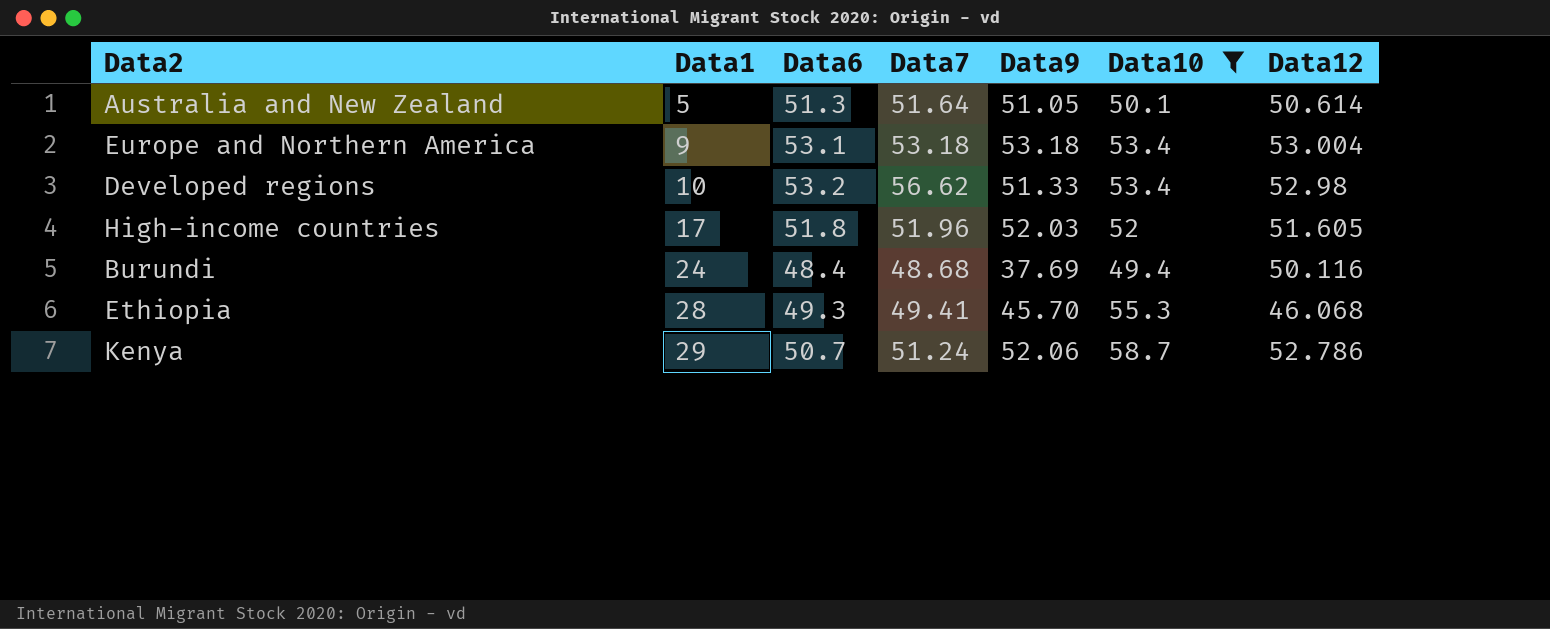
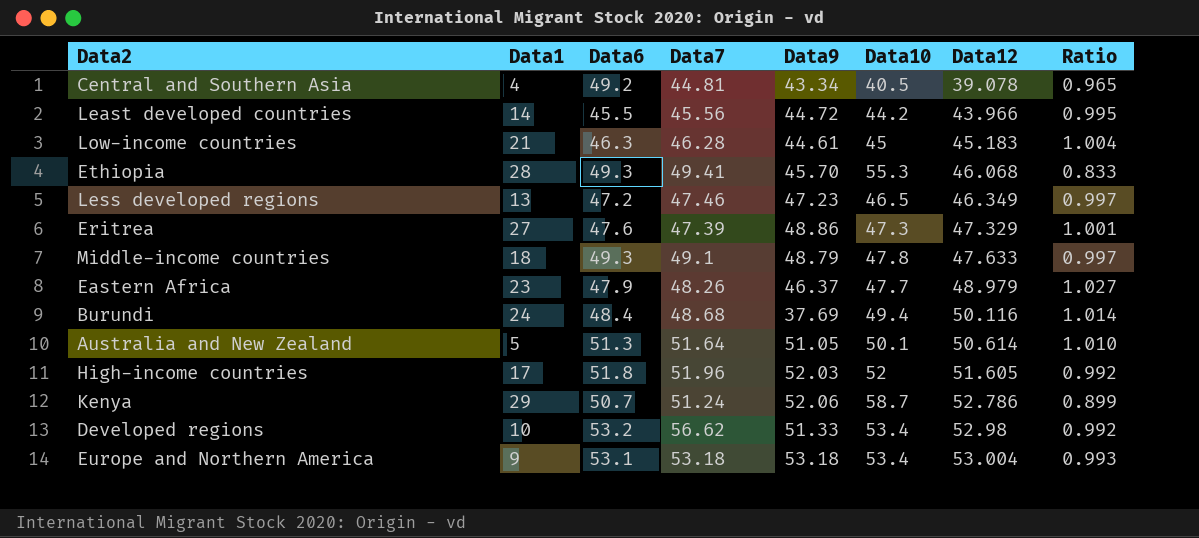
filter: Data10 >= 49.4 -> none
row order: Data1 ascending -> Data12 ascending
column Ratio | formula: none -> [Data12] / [Data10]

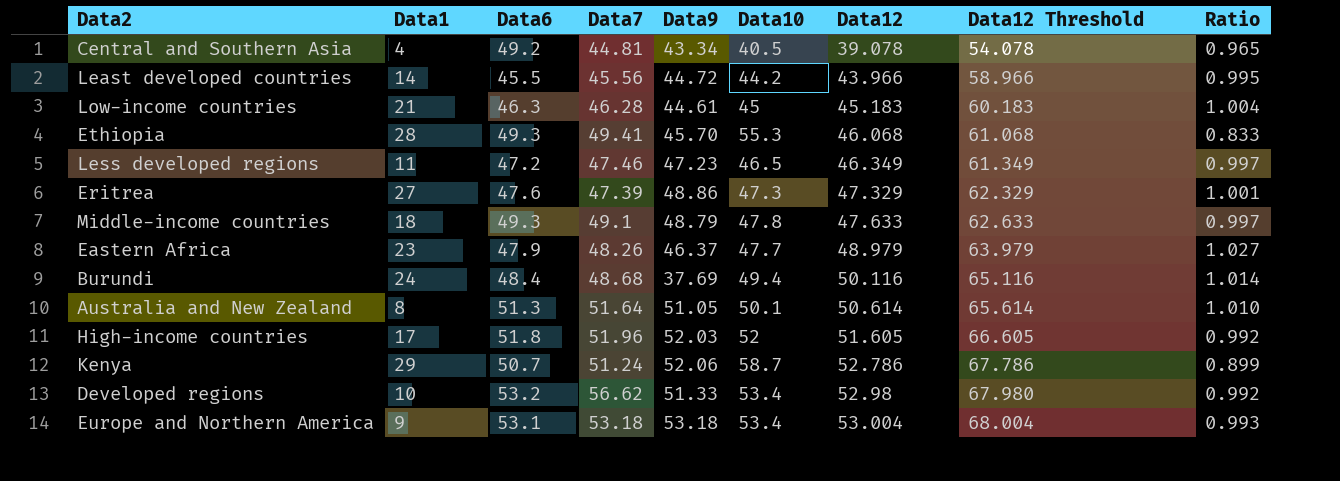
column Data12 Threshold | formula: none -> [Data12] + 15
Less developed regions | Data1: 13 -> 11
Australia and New Zealand | Data1: 5 -> 8

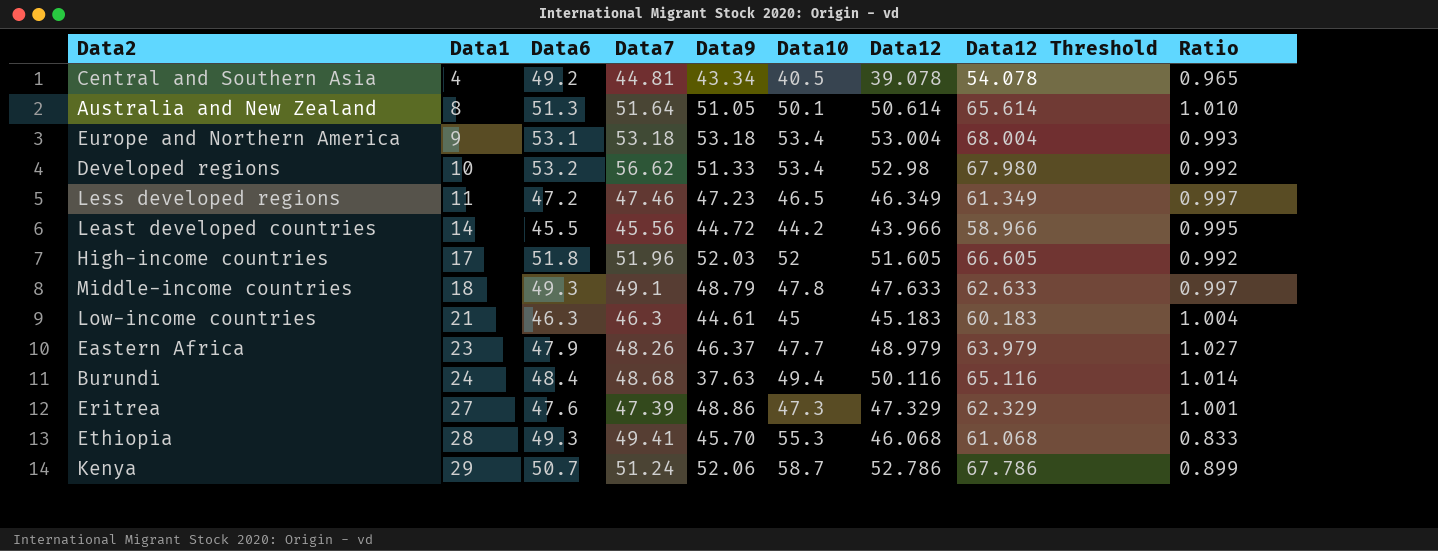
row order: Data12 ascending -> Data1 ascending
Low-income countries | Data7: 46.28 -> 46.3
Burundi | Data9: 37.69 -> 37.63

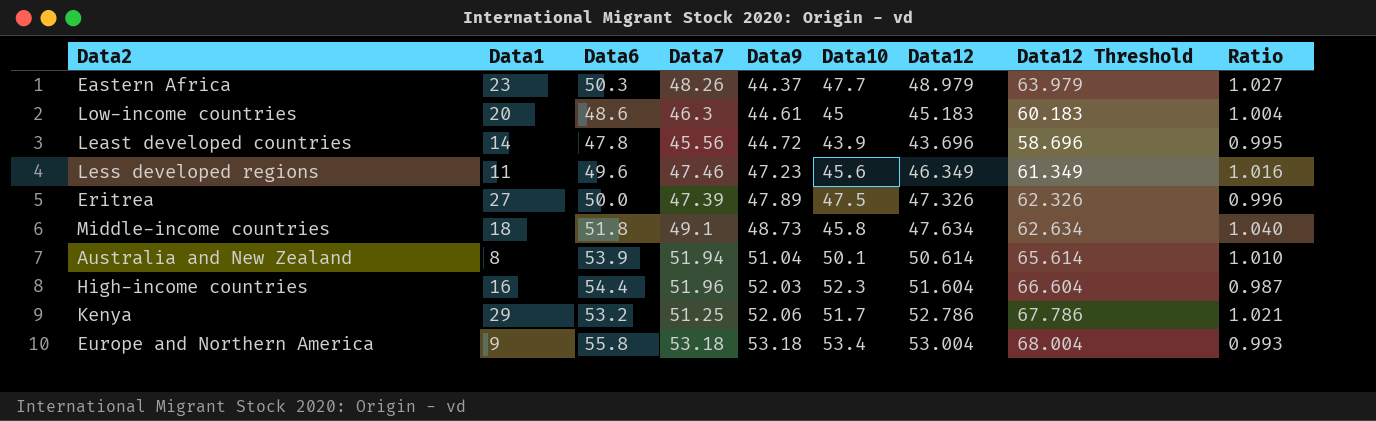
row order: Data1 ascending -> Data9 ascending
row Central and Southern Asia: 4 | 49.2 | 44.81 | 43.34 | 40.5 | 39.078 | 54.078 | 0.965 -> none
row Developed regions: 10 | 53.2 | 56.62 | 51.33 | 53.4 | 52.98 | 67.980 | 0.992 -> none
row Burundi: 24 | 48.4 | 48.68 | 37.63 | 49.4 | 50.116 | 65.116 | 1.014 -> none
row Ethiopia: 28 | 49.3 | 49.41 | 45.70 | 55.3 | 46.068 | 61.068 | 0.833 -> none
Eastern Africa | Data6: 47.9 -> 50.3
Eastern Africa | Data9: 46.37 -> 44.37
Low-income countries | Data1: 21 -> 20
Low-income countries | Data6: 46.3 -> 48.6
Least developed countries | Data6: 45.5 -> 47.8
Least developed countries | Data10: 44.2 -> 43.9
Least developed countries | Data12: 43.966 -> 43.696
Least developed countries | Data12 Threshold: 58.966 -> 58.696
Less developed regions | Data6: 47.2 -> 49.6
Less developed regions | Data10: 46.5 -> 45.6
Less developed regions | Ratio: 0.997 -> 1.016
Eritrea | Data6: 47.6 -> 50.0
Eritrea | Data9: 48.86 -> 47.89
Eritrea | Data10: 47.3 -> 47.5
Eritrea | Data12: 47.329 -> 47.326
Eritrea | Data12 Threshold: 62.329 -> 62.326
Eritrea | Ratio: 1.001 -> 0.996
Middle-income countries | Data6: 49.3 -> 51.8
Middle-income countries | Data9: 48.79 -> 48.73
Middle-income countries | Data10: 47.8 -> 45.8
Middle-income countries | Data12: 47.633 -> 47.634
Middle-income countries | Data12 Threshold: 62.633 -> 62.634
Middle-income countries | Ratio: 0.997 -> 1.040
Australia and New Zealand | Data6: 51.3 -> 53.9
Australia and New Zealand | Data7: 51.64 -> 51.94
Australia and New Zealand | Data9: 51.05 -> 51.04
High-income countries | Data1: 17 -> 16
High-income countries | Data6: 51.8 -> 54.4
High-income countries | Data10: 52 -> 52.3
High-income countries | Data12: 51.605 -> 51.604
High-income countries | Data12 Threshold: 66.605 -> 66.604
High-income countries | Ratio: 0.992 -> 0.987
Kenya | Data6: 50.7 -> 53.2
Kenya | Data7: 51.24 -> 51.25
Kenya | Data10: 58.7 -> 51.7
Kenya | Ratio: 0.899 -> 1.021
Europe and Northern America | Data6: 53.1 -> 55.8

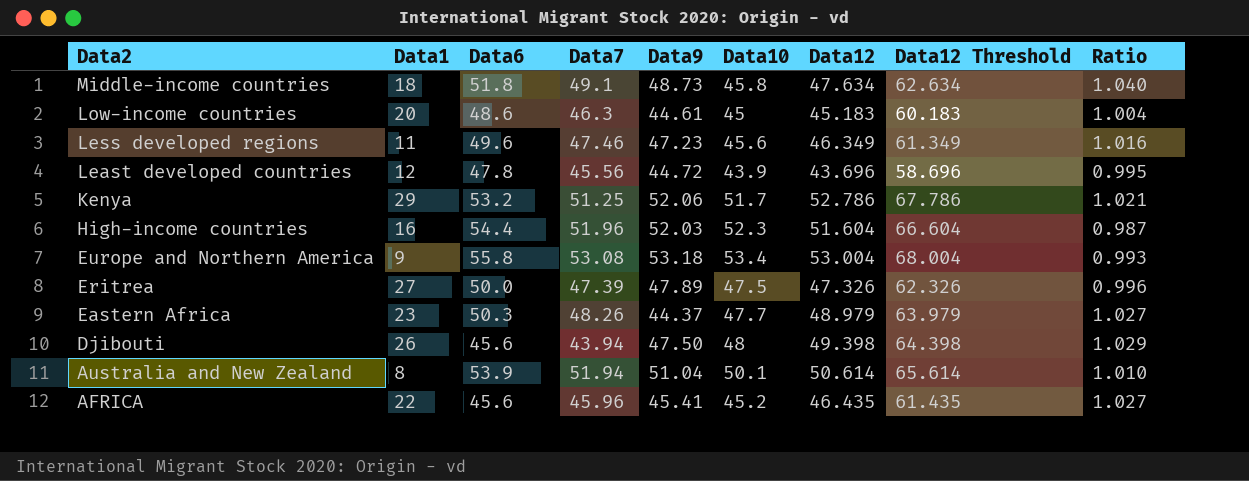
row order: Data9 ascending -> Data2 descending
Least developed countries | Data1: 14 -> 12
Europe and Northern America | Data7: 53.18 -> 53.08
row Djibouti: none -> 26 | 45.6 | 43.94 | 47.50 | 48 | 49.398 | 64.398 | 1.029
row AFRICA: none -> 22 | 45.6 | 45.96 | 45.41 | 45.2 | 46.435 | 61.435 | 1.027

